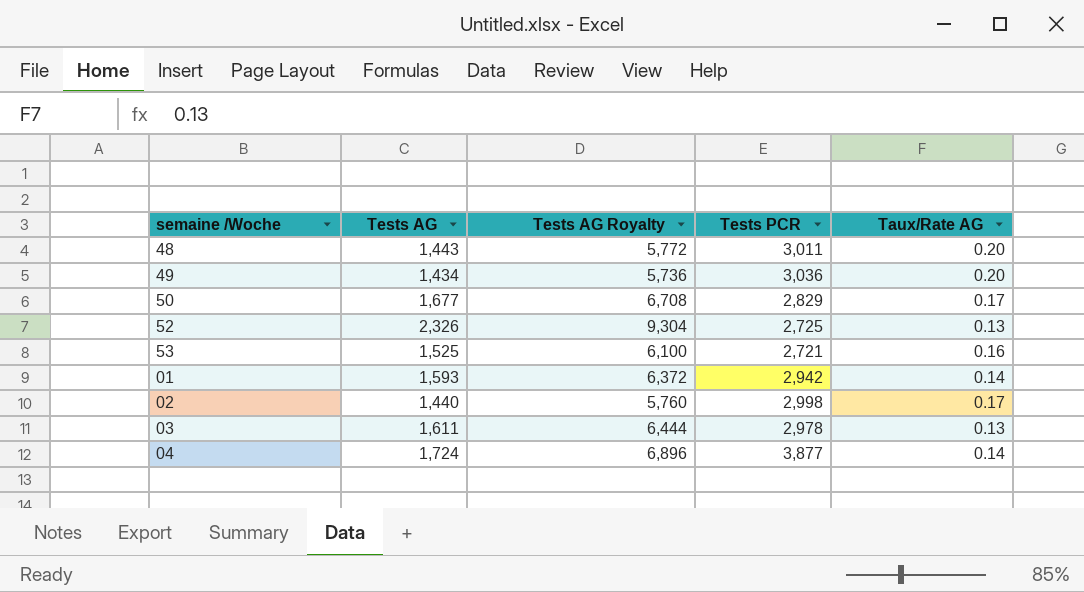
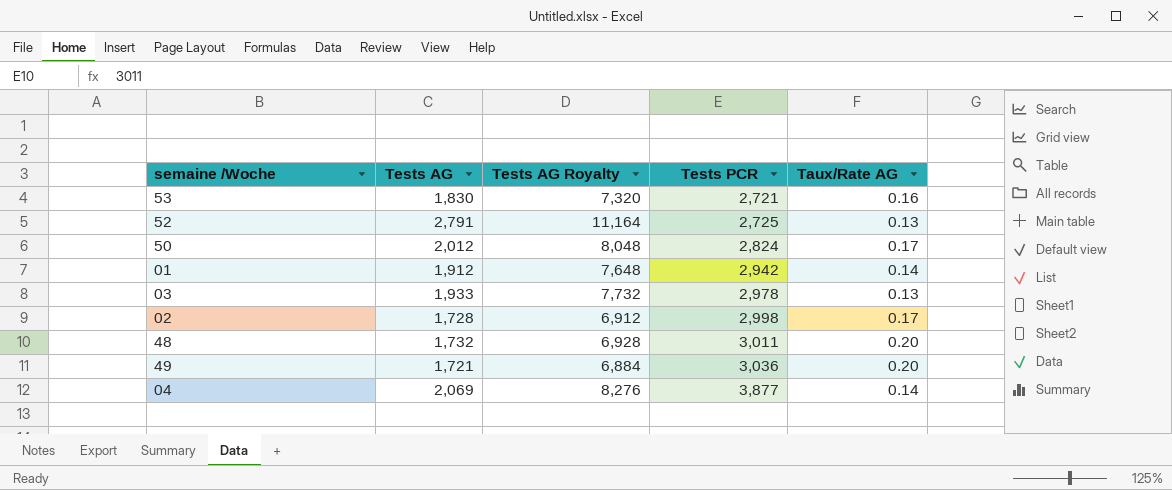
row order: none -> Tests PCR ascending
53 | Tests AG: 1,525 -> 1,830
53 | Tests AG Royalty: 6,100 -> 7,320
52 | Tests AG: 2,326 -> 2,791
52 | Tests AG Royalty: 9,304 -> 11,164
50 | Tests AG: 1,677 -> 2,012
50 | Tests AG Royalty: 6,708 -> 8,048
50 | Tests PCR: 2,829 -> 2,824
01 | Tests AG: 1,593 -> 1,912
01 | Tests AG Royalty: 6,372 -> 7,648
03 | Tests AG: 1,611 -> 1,933
03 | Tests AG Royalty: 6,444 -> 7,732
02 | Tests AG: 1,440 -> 1,728
02 | Tests AG Royalty: 5,760 -> 6,912
48 | Tests AG: 1,443 -> 1,732
48 | Tests AG Royalty: 5,772 -> 6,928
49 | Tests AG: 1,434 -> 1,721
49 | Tests AG Royalty: 5,736 -> 6,884
04 | Tests AG: 1,724 -> 2,069
04 | Tests AG Royalty: 6,896 -> 8,276

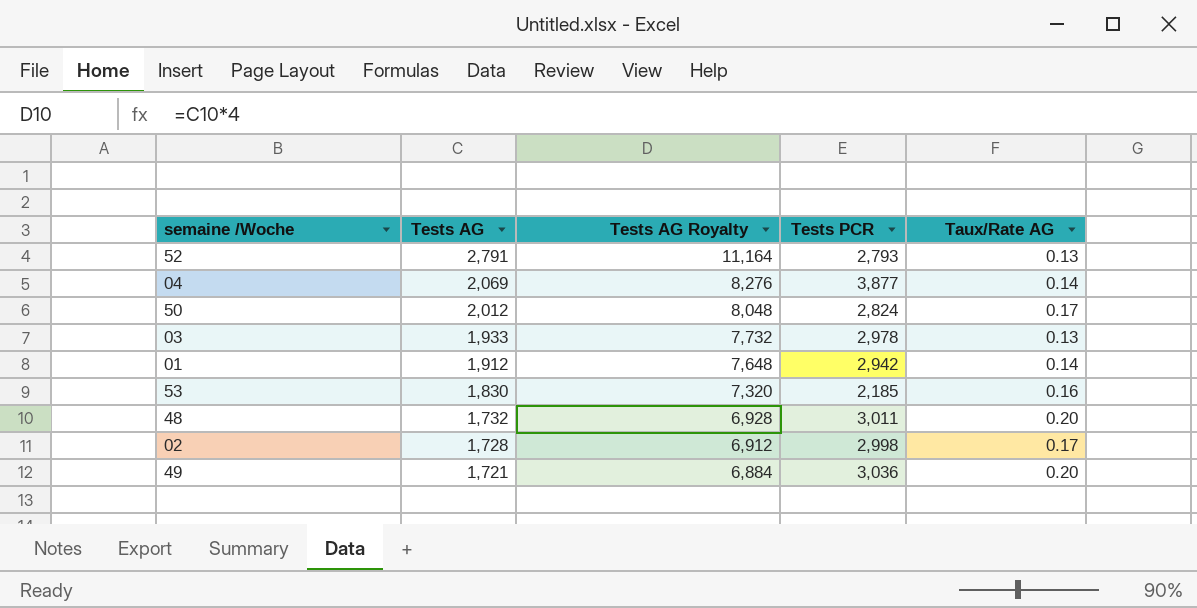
row order: Tests PCR ascending -> Tests AG descending
52 | Tests PCR: 2,725 -> 2,793
53 | Tests PCR: 2,721 -> 2,185

